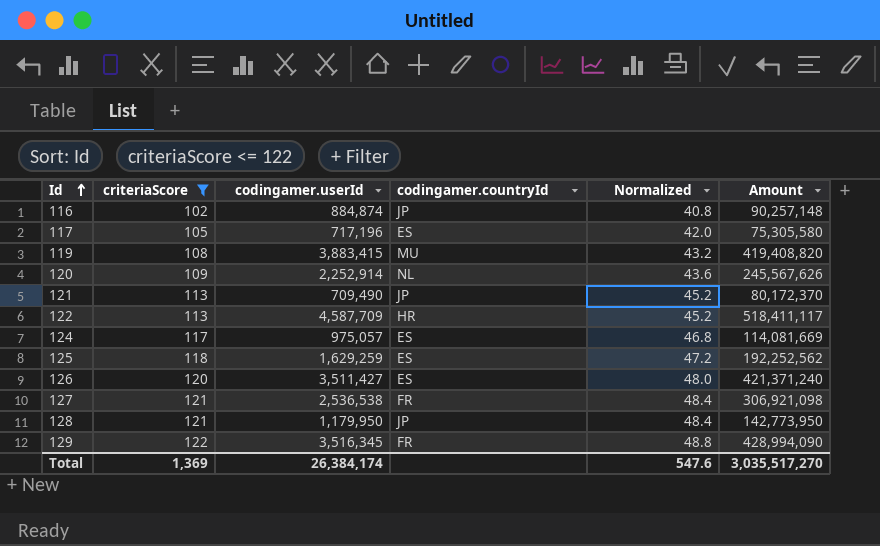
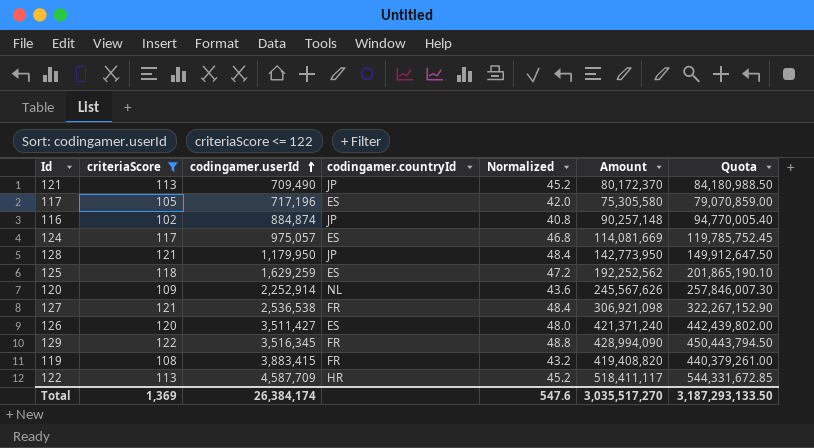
row order: Id ascending -> codingamer.userId ascending
column Quota | formula: none -> [Amount] * 1.05
119 | codingamer.countryId: MU -> FR

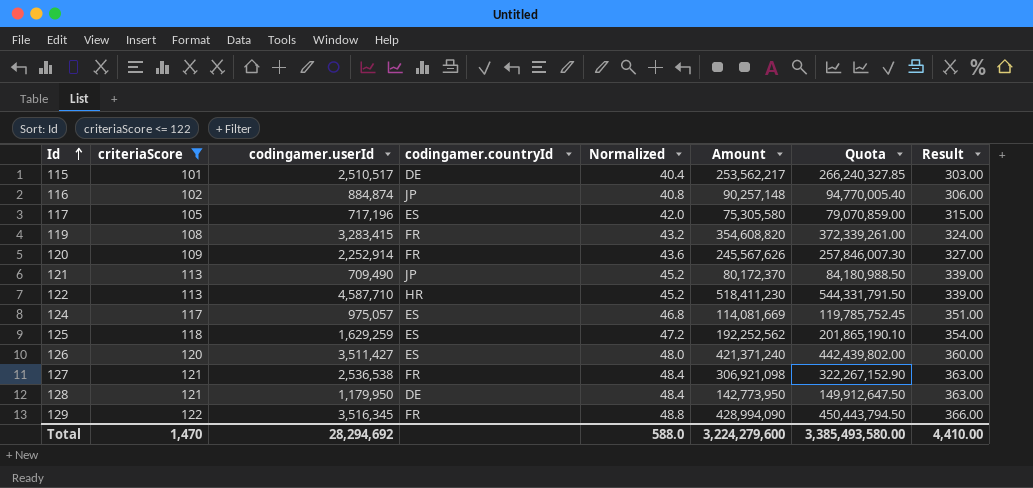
row order: codingamer.userId ascending -> Id ascending
column Result | formula: none -> [criteriaScore] * 3
row 115: none -> 101 | 2,510,517 | DE | 40.4 | 253,562,217 | 266,240,327.85 | 303.00
119 | codingamer.userId: 3,883,415 -> 3,283,415
119 | Amount: 419,408,820 -> 354,608,820
119 | Quota: 440,379,261.00 -> 372,339,261.00
120 | codingamer.countryId: NL -> FR
122 | codingamer.userId: 4,587,709 -> 4,587,710
122 | Amount: 518,411,117 -> 518,411,230
122 | Quota: 544,331,672.85 -> 544,331,791.50
128 | codingamer.countryId: JP -> DE
Total | criteriaScore: 1,369 -> 1,470
Total | codingamer.userId: 26,384,174 -> 28,294,692
Total | Normalized: 547.6 -> 588.0
Total | Amount: 3,035,517,270 -> 3,224,279,600
Total | Quota: 3,187,293,133.50 -> 3,385,493,580.00

